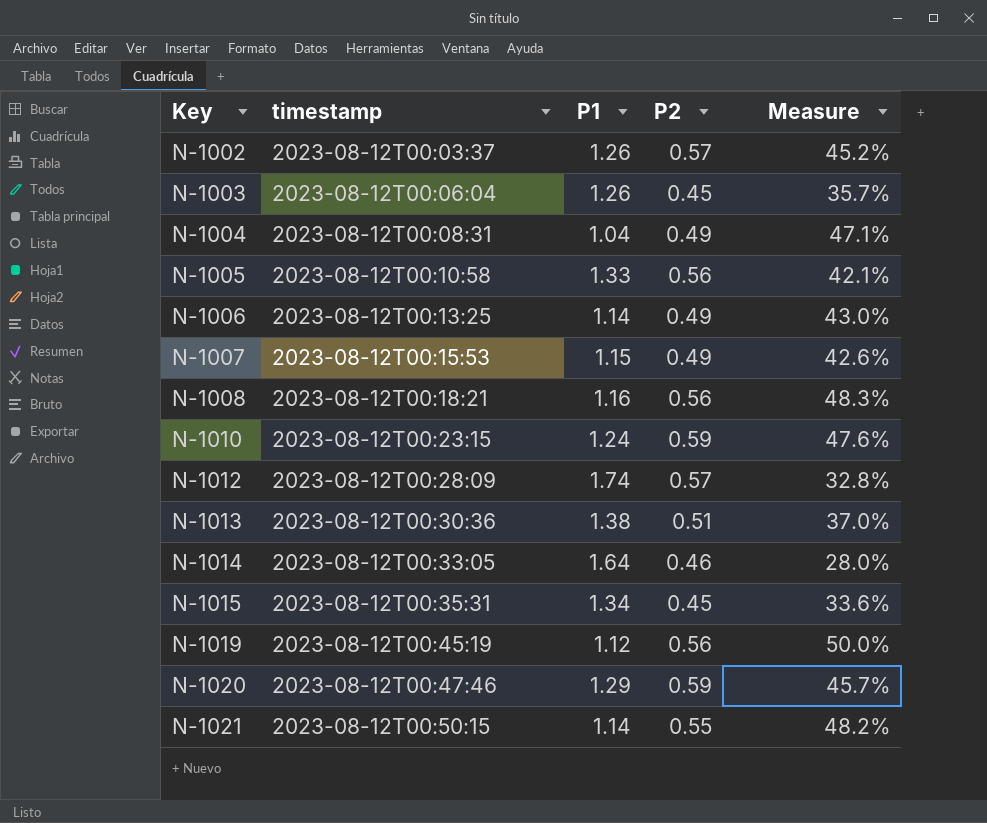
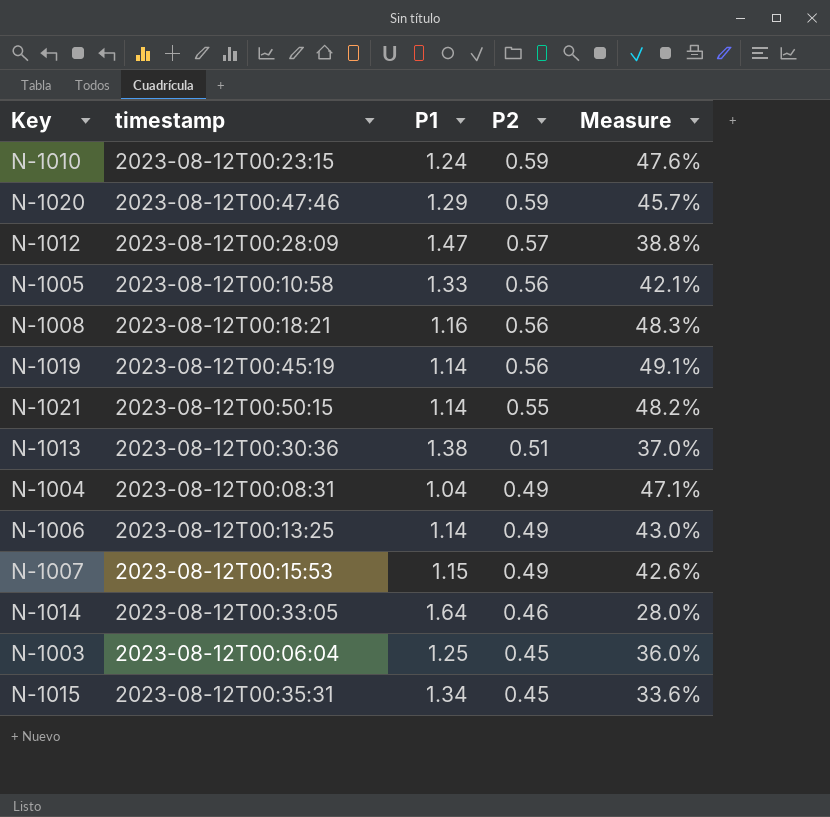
row order: Key ascending -> P2 descending
row N-1002: 2023-08-12T00:03:37 | 1.26 | 0.57 | 45.2% -> none
N-1012 | P1: 1.74 -> 1.47
N-1012 | Measure: 32.8% -> 38.8%
N-1019 | P1: 1.12 -> 1.14
N-1019 | Measure: 50.0% -> 49.1%
N-1003 | P1: 1.26 -> 1.25
N-1003 | Measure: 35.7% -> 36.0%

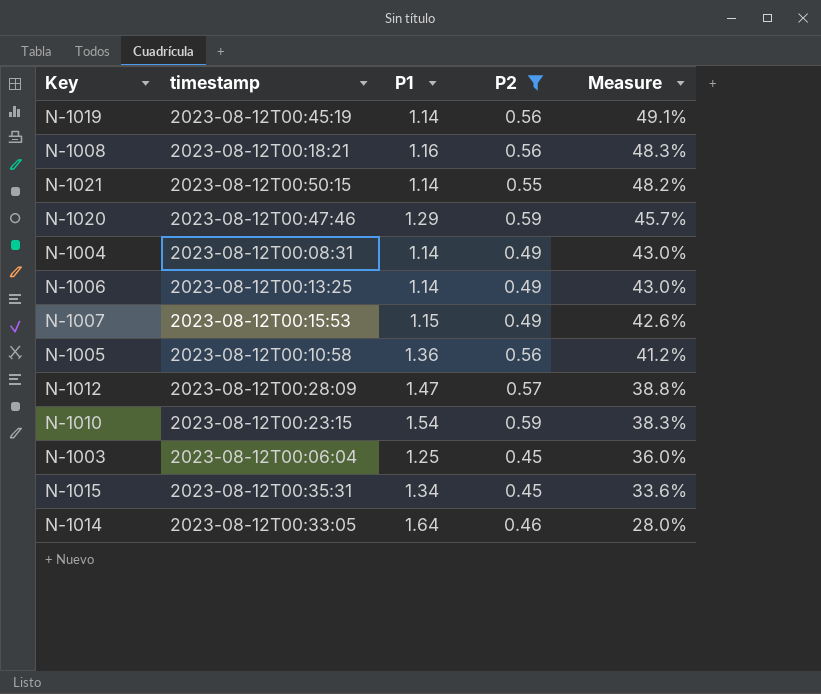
filter: none -> P2 != 0.51
row order: P2 descending -> Measure descending
N-1004 | P1: 1.04 -> 1.14
N-1004 | Measure: 47.1% -> 43.0%
N-1005 | P1: 1.33 -> 1.36
N-1005 | Measure: 42.1% -> 41.2%
N-1010 | P1: 1.24 -> 1.54
N-1010 | Measure: 47.6% -> 38.3%

